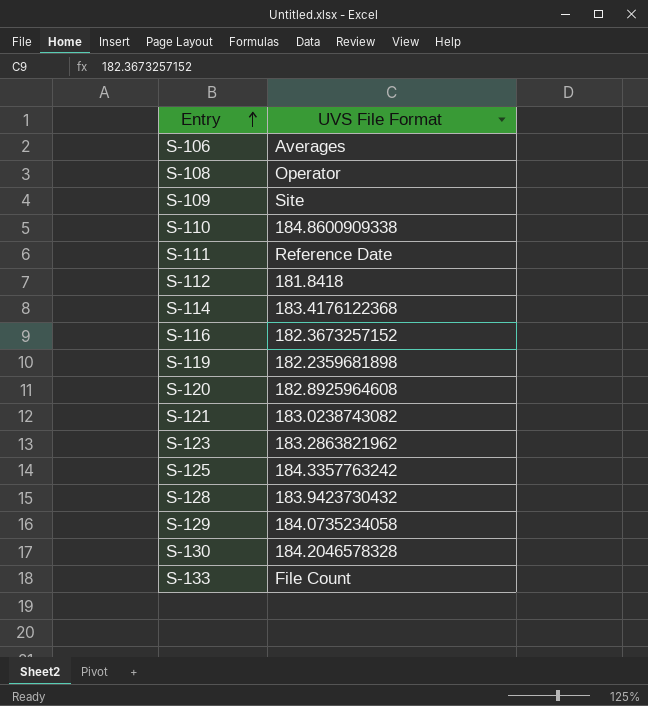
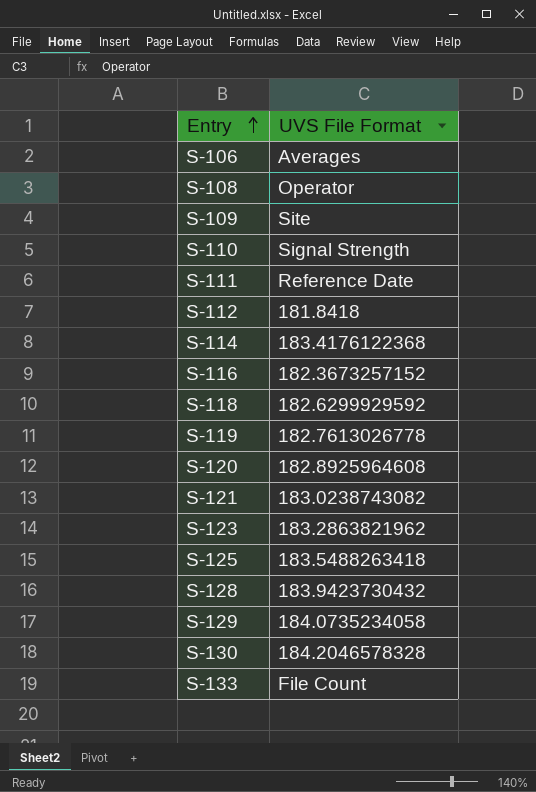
S-110 | UVS File Format: 184.8600909338 -> Signal Strength
row S-118: none -> 182.6299929592
S-119 | UVS File Format: 182.2359681898 -> 182.7613026778
S-125 | UVS File Format: 184.3357763242 -> 183.5488263418

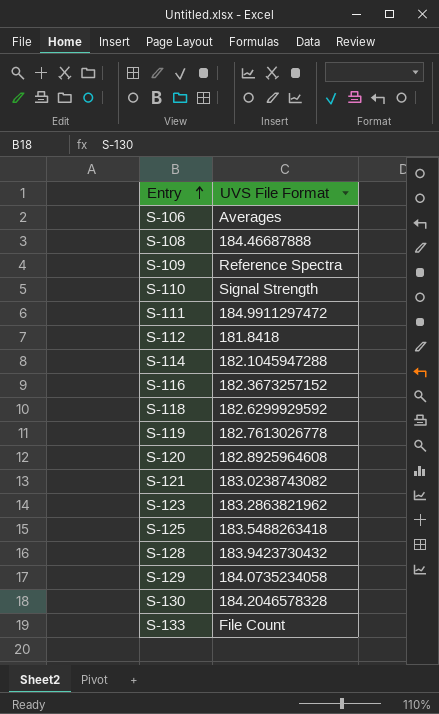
S-108 | UVS File Format: Operator -> 184.46687888
S-109 | UVS File Format: Site -> Reference Spectra
S-111 | UVS File Format: Reference Date -> 184.9911297472
S-114 | UVS File Format: 183.4176122368 -> 182.1045947288

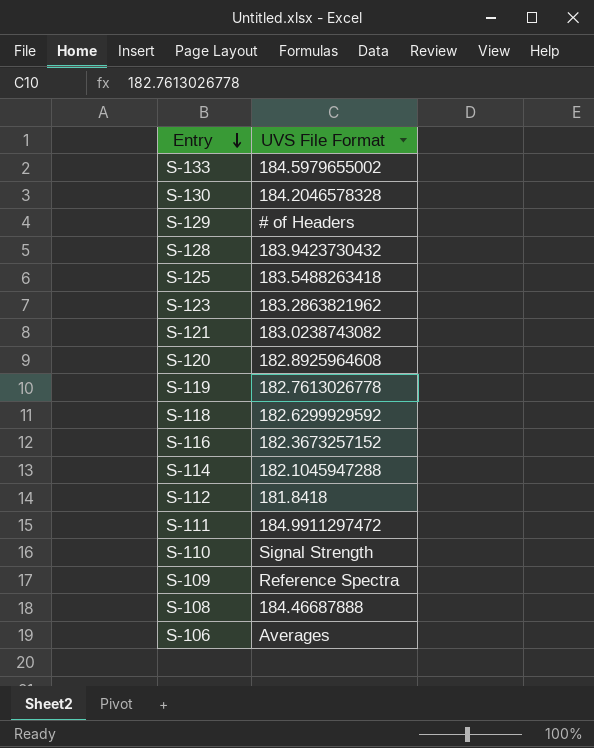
row order: Entry ascending -> Entry descending
S-133 | UVS File Format: File Count -> 184.5979655002
S-129 | UVS File Format: 184.0735234058 -> # of Headers

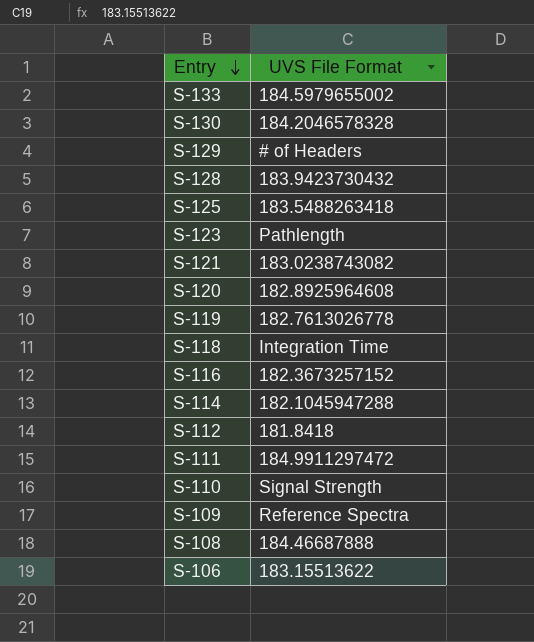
S-123 | UVS File Format: 183.2863821962 -> Pathlength
S-118 | UVS File Format: 182.6299929592 -> Integration Time
S-106 | UVS File Format: Averages -> 183.15513622

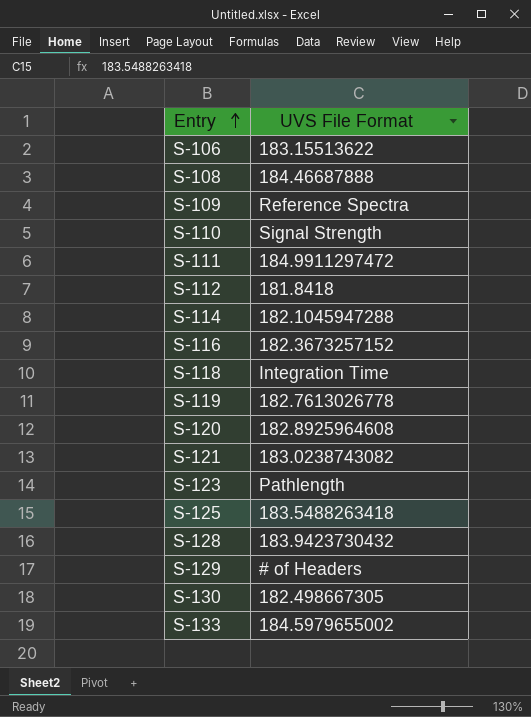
row order: Entry descending -> Entry ascending
S-130 | UVS File Format: 184.2046578328 -> 182.498667305

